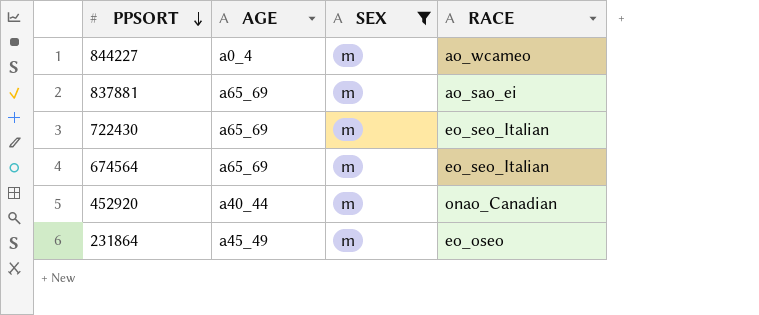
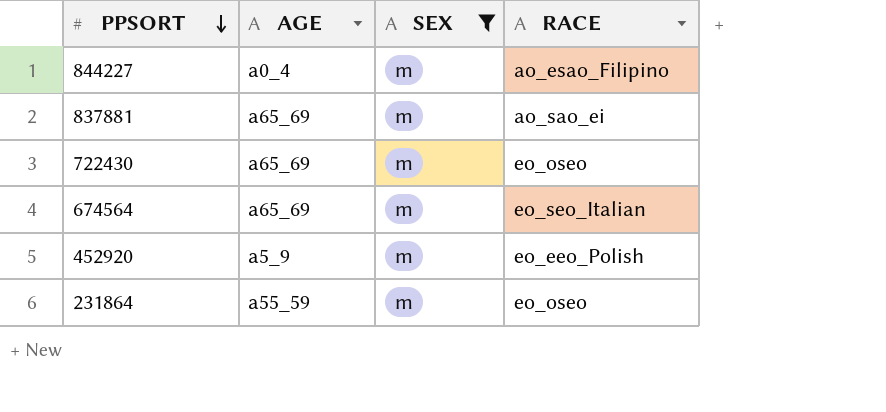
844227 | RACE: ao_wcameo -> ao_esao_Filipino
722430 | RACE: eo_seo_Italian -> eo_oseo
452920 | AGE: a40_44 -> a5_9
452920 | RACE: onao_Canadian -> eo_eeo_Polish
231864 | AGE: a45_49 -> a55_59

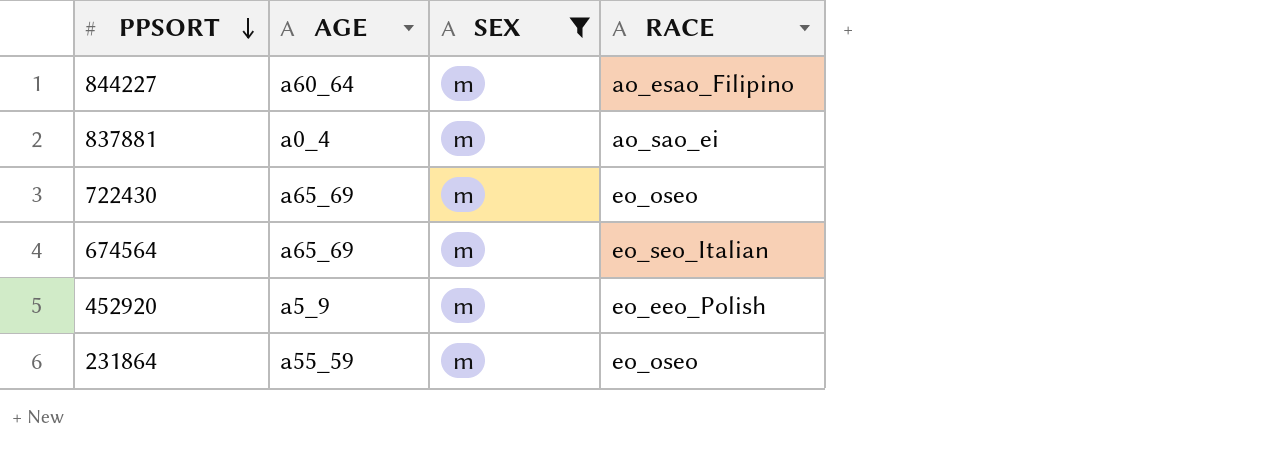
844227 | AGE: a0_4 -> a60_64
837881 | AGE: a65_69 -> a0_4

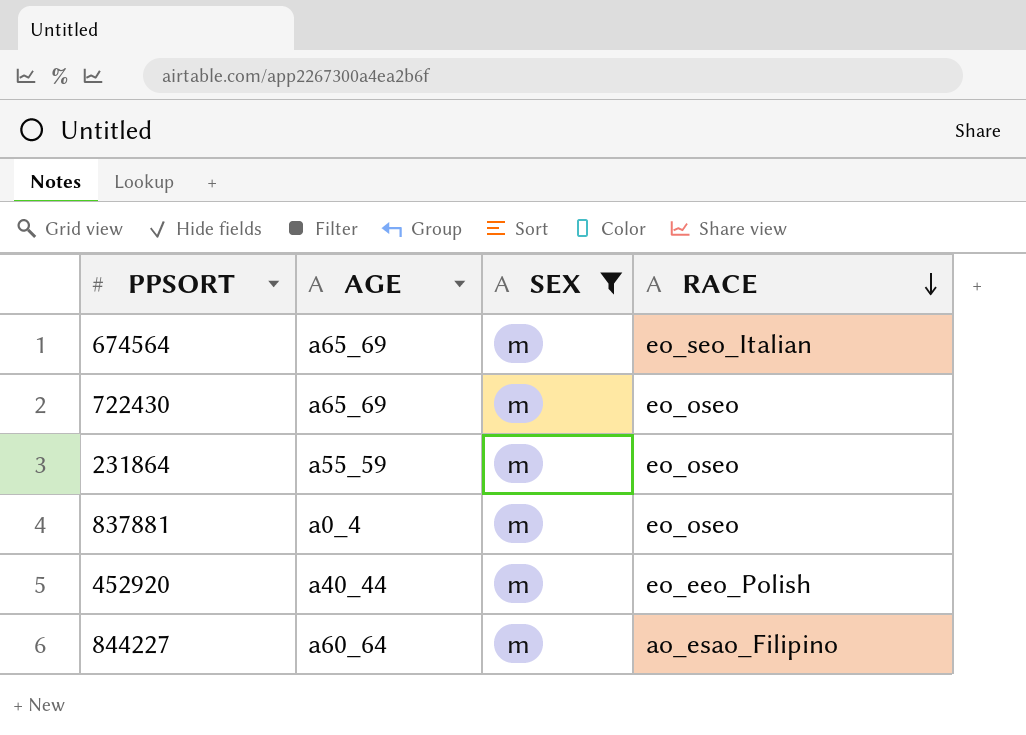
row order: PPSORT descending -> RACE descending
837881 | RACE: ao_sao_ei -> eo_oseo
452920 | AGE: a5_9 -> a40_44

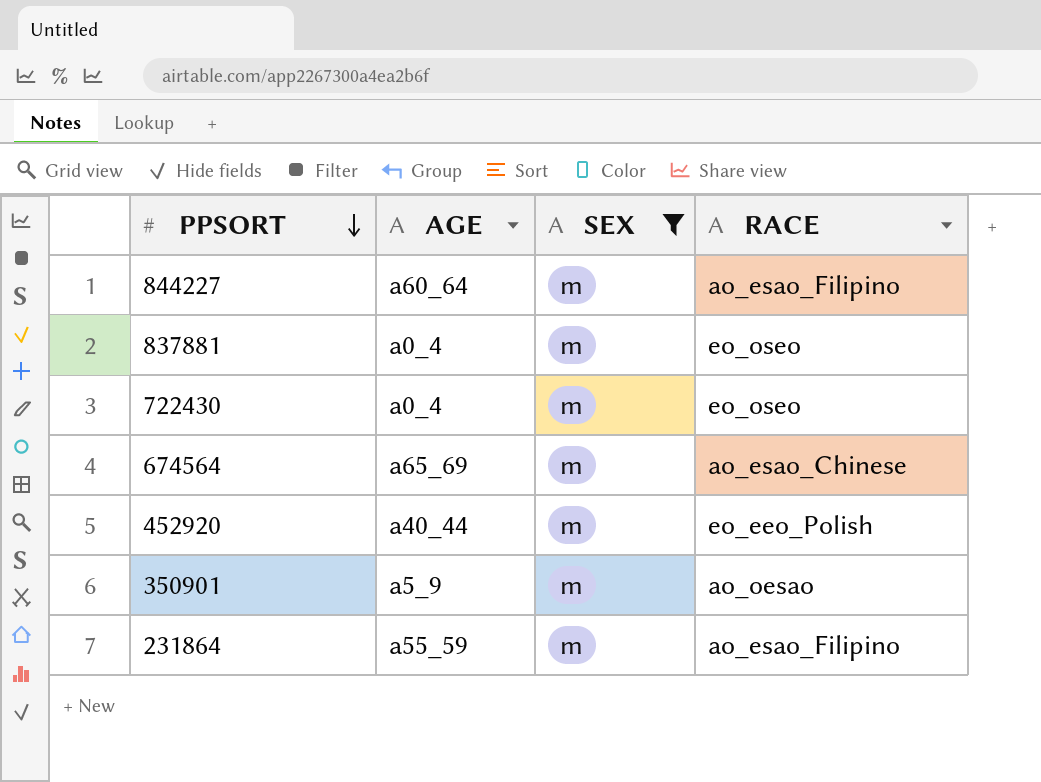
row order: RACE descending -> PPSORT descending
722430 | AGE: a65_69 -> a0_4
674564 | RACE: eo_seo_Italian -> ao_esao_Chinese
row 350901: none -> a5_9 | m | ao_oesao
231864 | RACE: eo_oseo -> ao_esao_Filipino

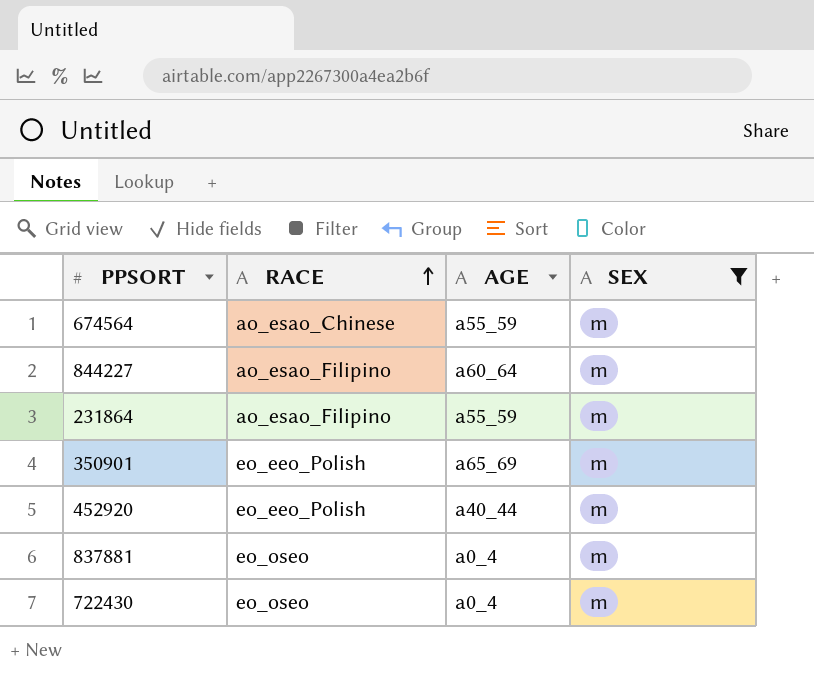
row order: PPSORT descending -> RACE ascending
column RACE | position: 4 -> 2
674564 | AGE: a65_69 -> a55_59
350901 | RACE: ao_oesao -> eo_eeo_Polish
350901 | AGE: a5_9 -> a65_69

